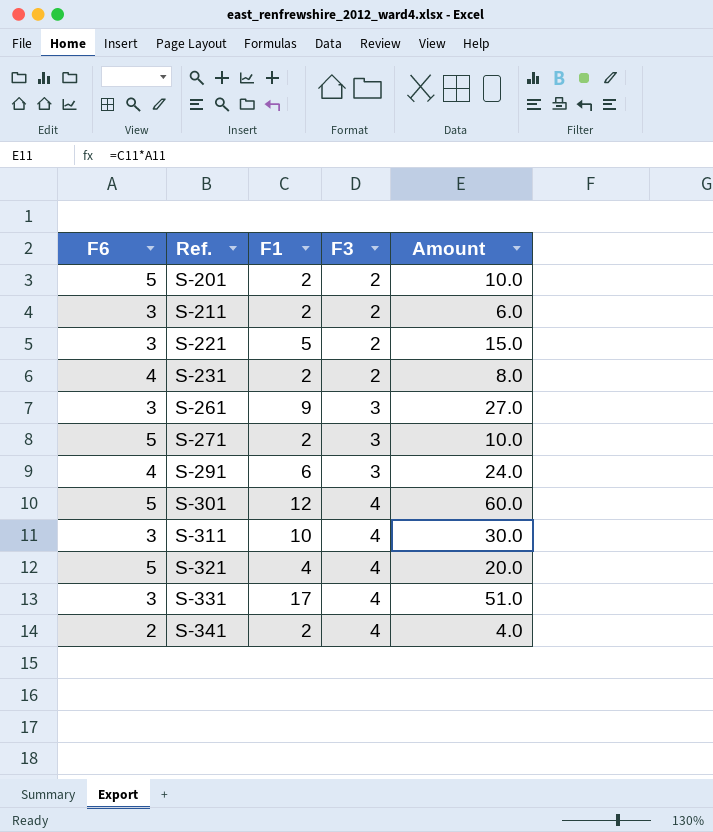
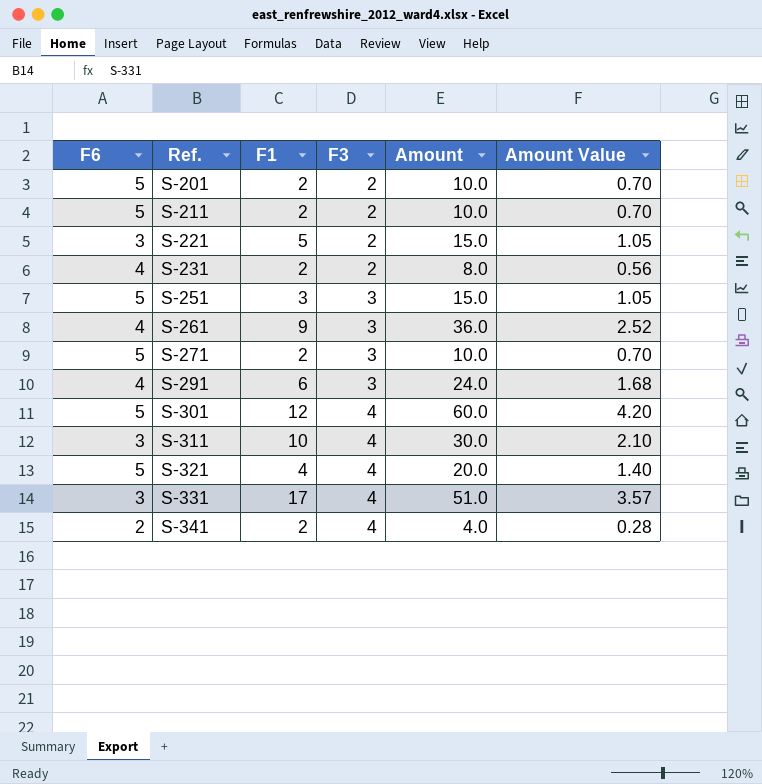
column Amount Value | formula: none -> [Amount] * 0.07
S-211 | F6: 3 -> 5
S-211 | Amount: 6.0 -> 10.0
row S-251: none -> 5 | 3 | 3 | 15.0 | 1.05
S-261 | F6: 3 -> 4
S-261 | Amount: 27.0 -> 36.0

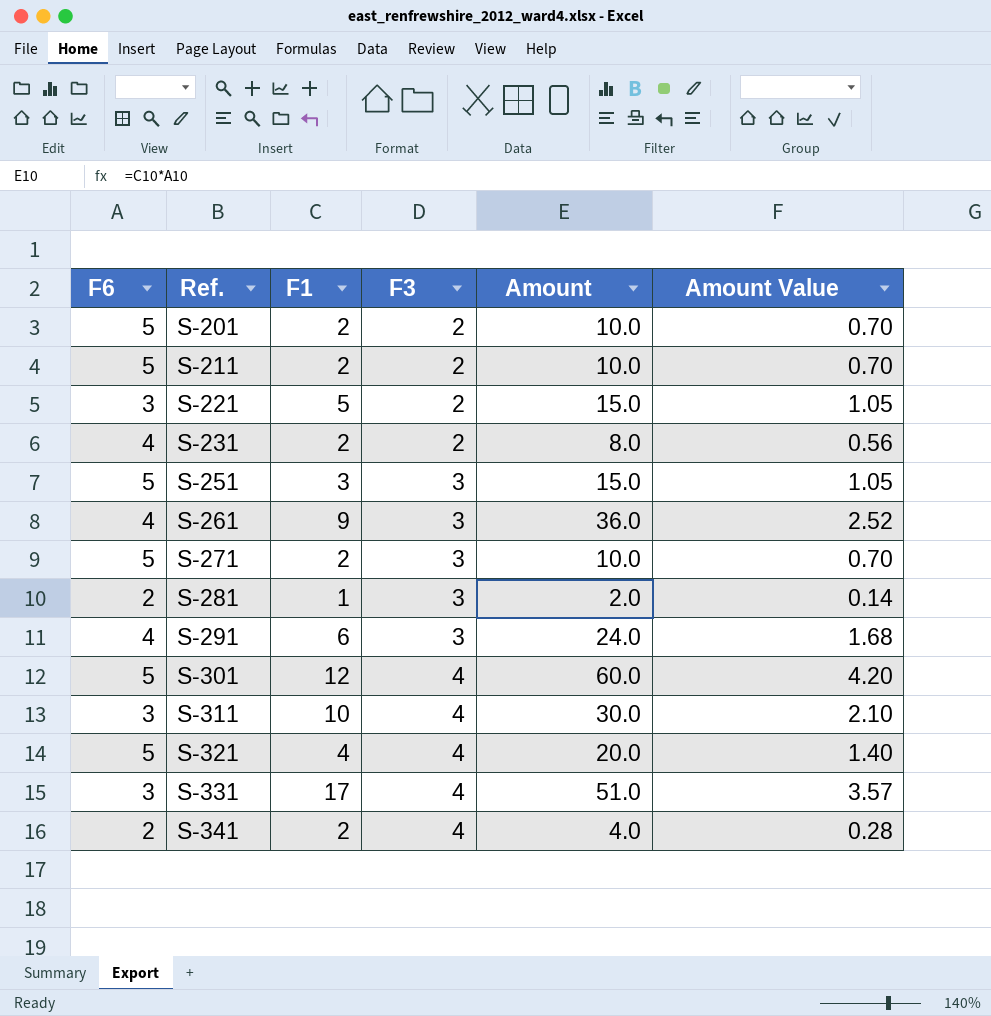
row S-281: none -> 2 | 1 | 3 | 2.0 | 0.14

